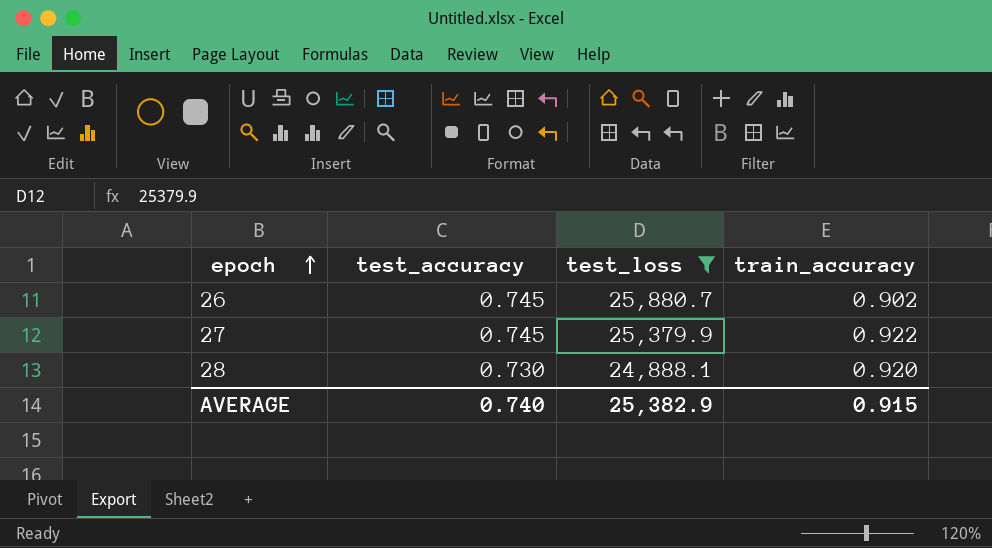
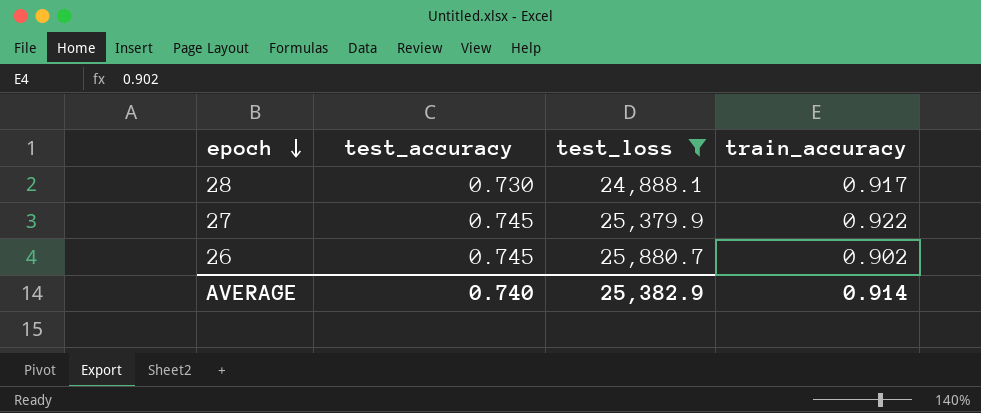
row order: epoch ascending -> epoch descending
28 | train_accuracy: 0.920 -> 0.917
AVERAGE | train_accuracy: 0.915 -> 0.914

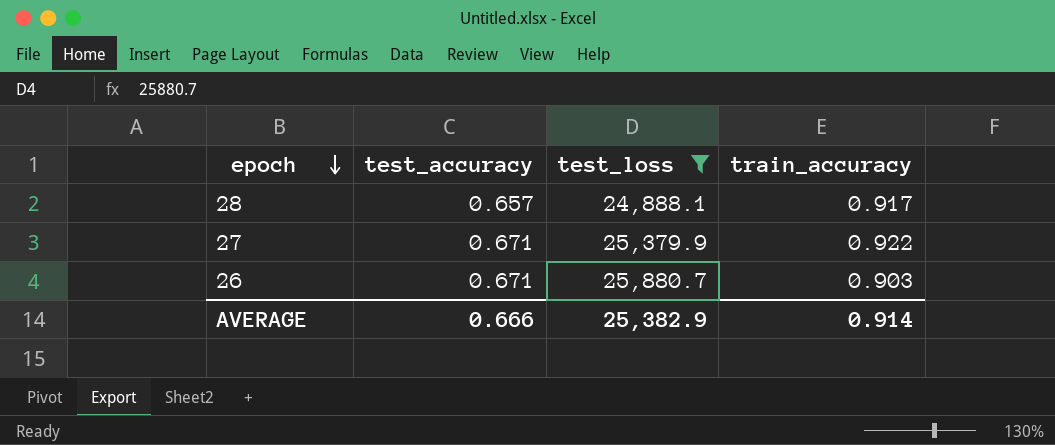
28 | test_accuracy: 0.730 -> 0.657
27 | test_accuracy: 0.745 -> 0.671
26 | test_accuracy: 0.745 -> 0.671
26 | train_accuracy: 0.902 -> 0.903
AVERAGE | test_accuracy: 0.740 -> 0.666

